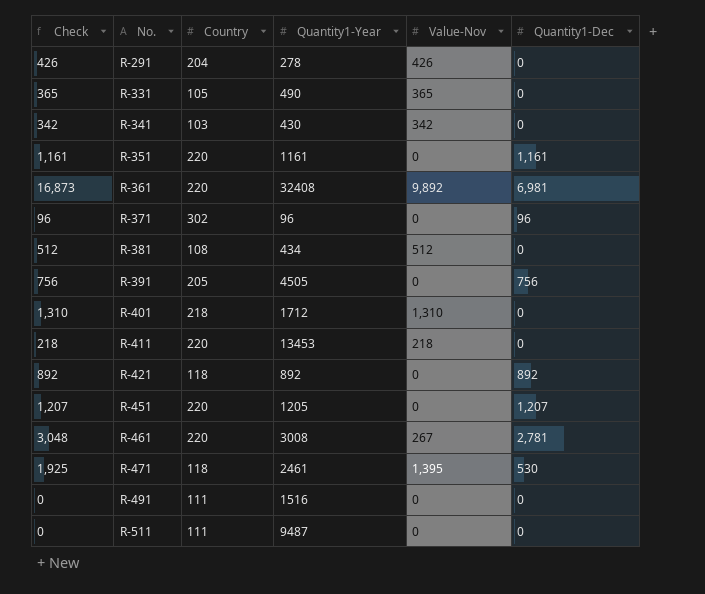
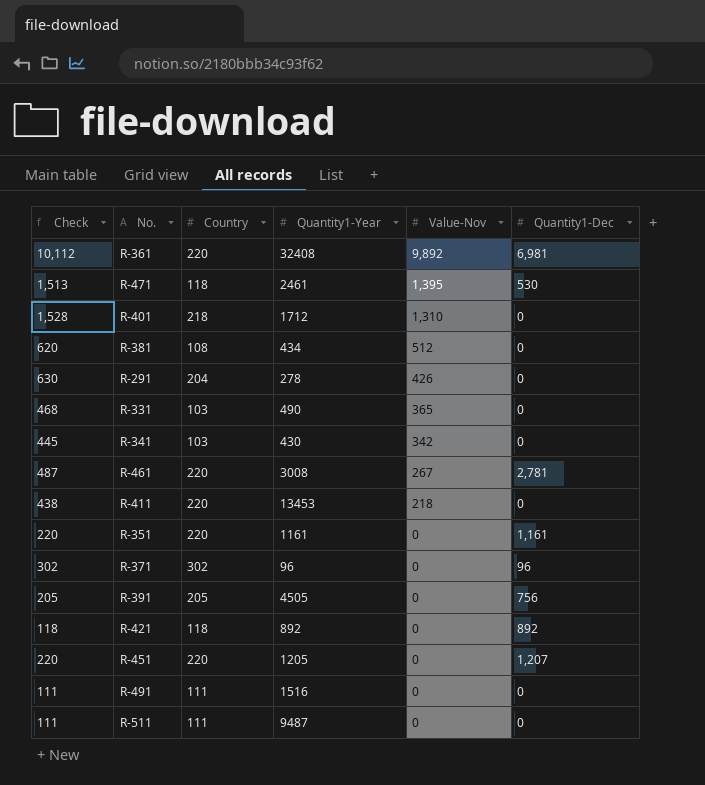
row order: No. ascending -> Value-Nov descending
column Check | formula: [Value-Nov] + [Quantity1-Dec] -> [Country] + [Value-Nov]
R-331 | Country: 105 -> 103

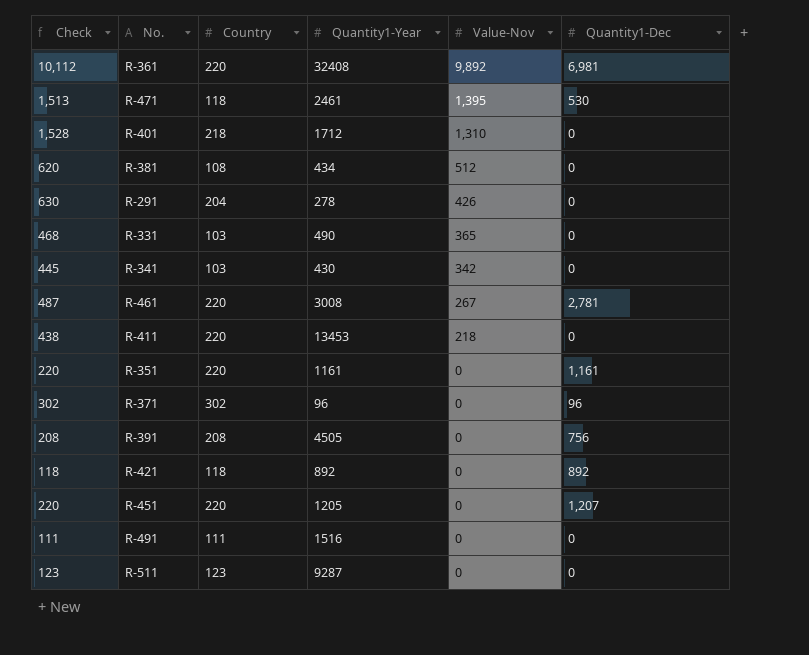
R-391 | Check: 205 -> 208
R-391 | Country: 205 -> 208
R-511 | Check: 111 -> 123
R-511 | Country: 111 -> 123
R-511 | Quantity1-Year: 9487 -> 9287

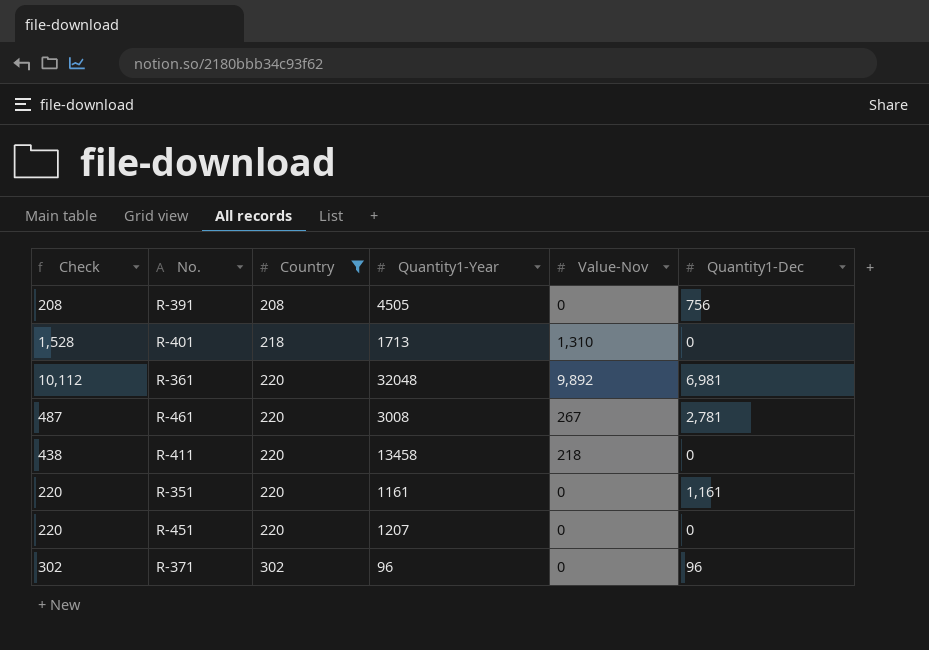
filter: none -> Country >= 208
row order: Value-Nov descending -> Country ascending
R-401 | Quantity1-Year: 1712 -> 1713
R-361 | Quantity1-Year: 32408 -> 32048
R-411 | Quantity1-Year: 13453 -> 13458
R-451 | Quantity1-Year: 1205 -> 1207
R-451 | Quantity1-Dec: 1,207 -> 0

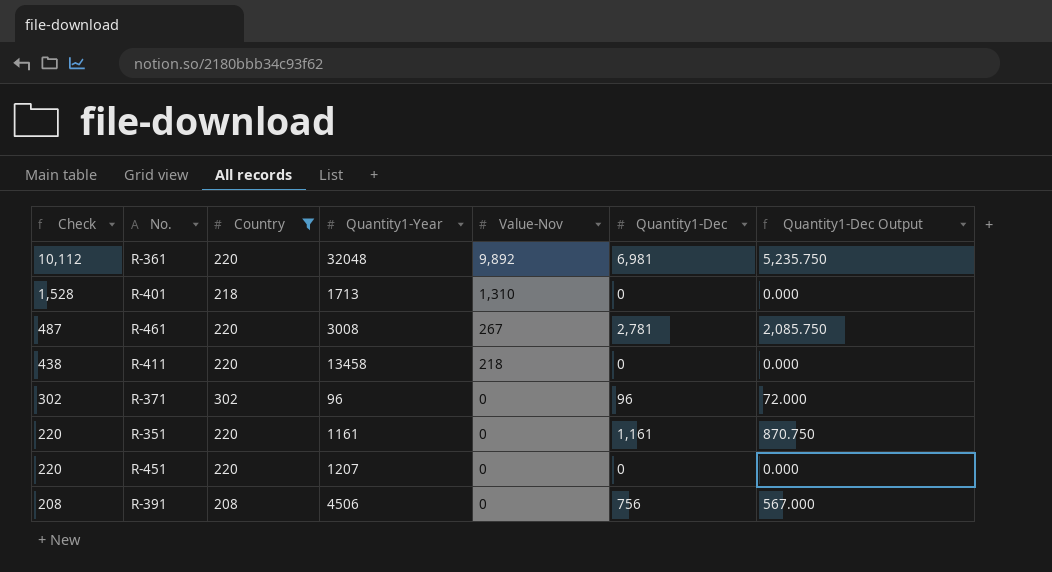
row order: Country ascending -> Check descending
column Quantity1-Dec Output | formula: none -> [Quantity1-Dec] * 0.75
R-391 | Quantity1-Year: 4505 -> 4506

